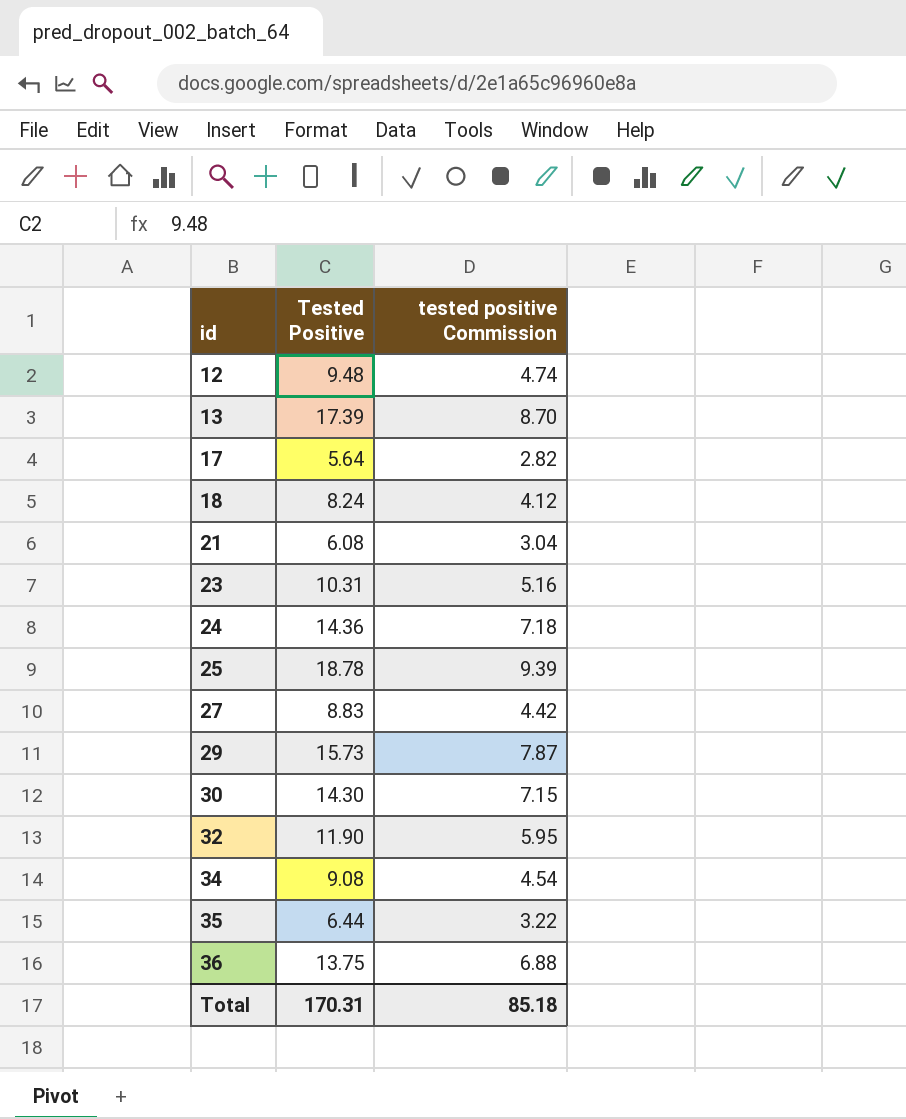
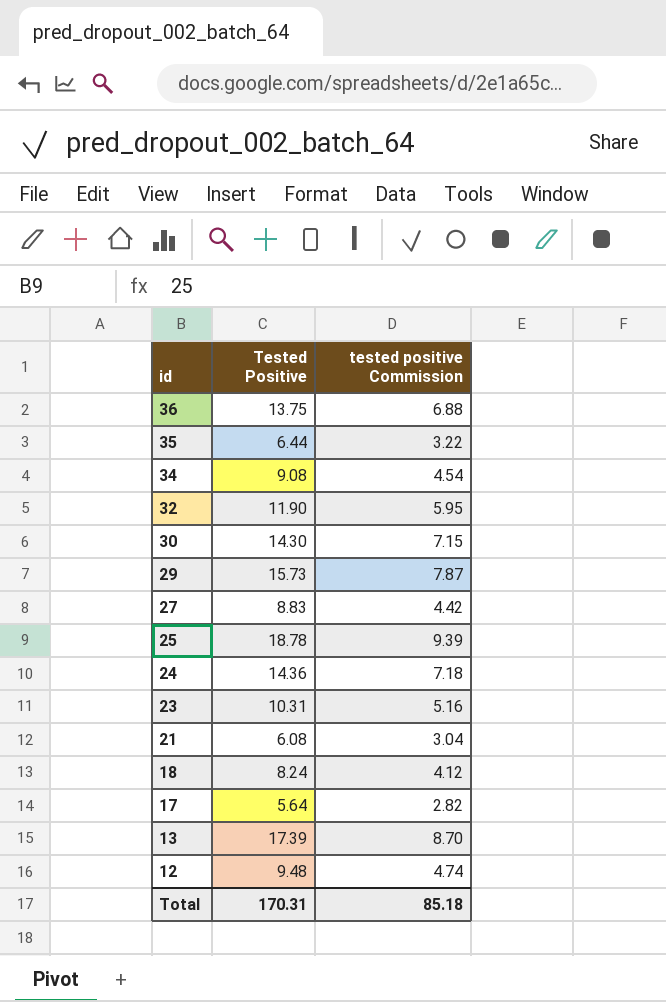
row order: id ascending -> id descending

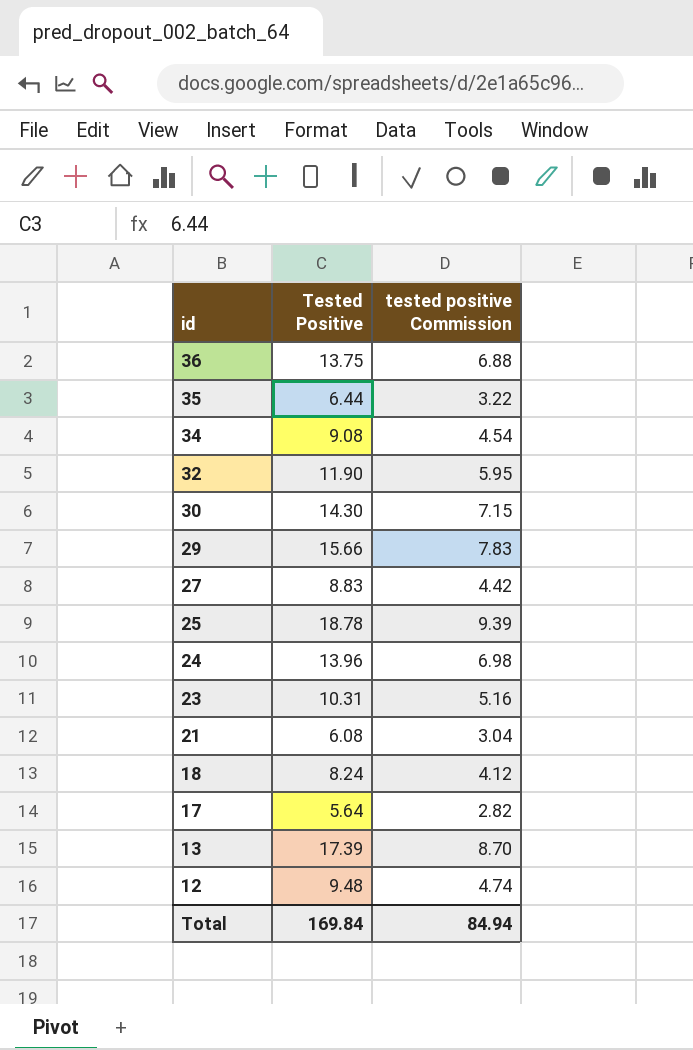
29 | Tested Positive: 15.73 -> 15.66
29 | tested positive Commission: 7.87 -> 7.83
24 | Tested Positive: 14.36 -> 13.96
24 | tested positive Commission: 7.18 -> 6.98
Total | Tested Positive: 170.31 -> 169.84
Total | tested positive Commission: 85.18 -> 84.94

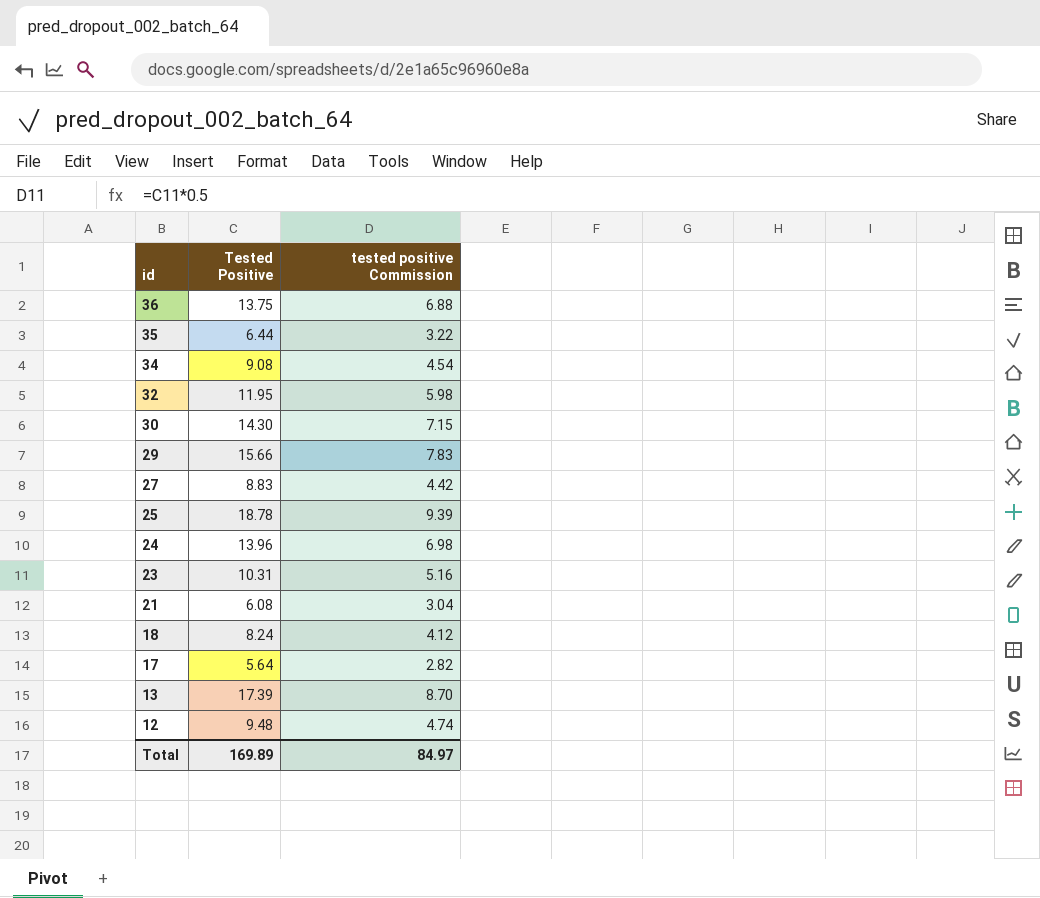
32 | Tested Positive: 11.90 -> 11.95
32 | tested positive Commission: 5.95 -> 5.98
Total | Tested Positive: 169.84 -> 169.89
Total | tested positive Commission: 84.94 -> 84.97

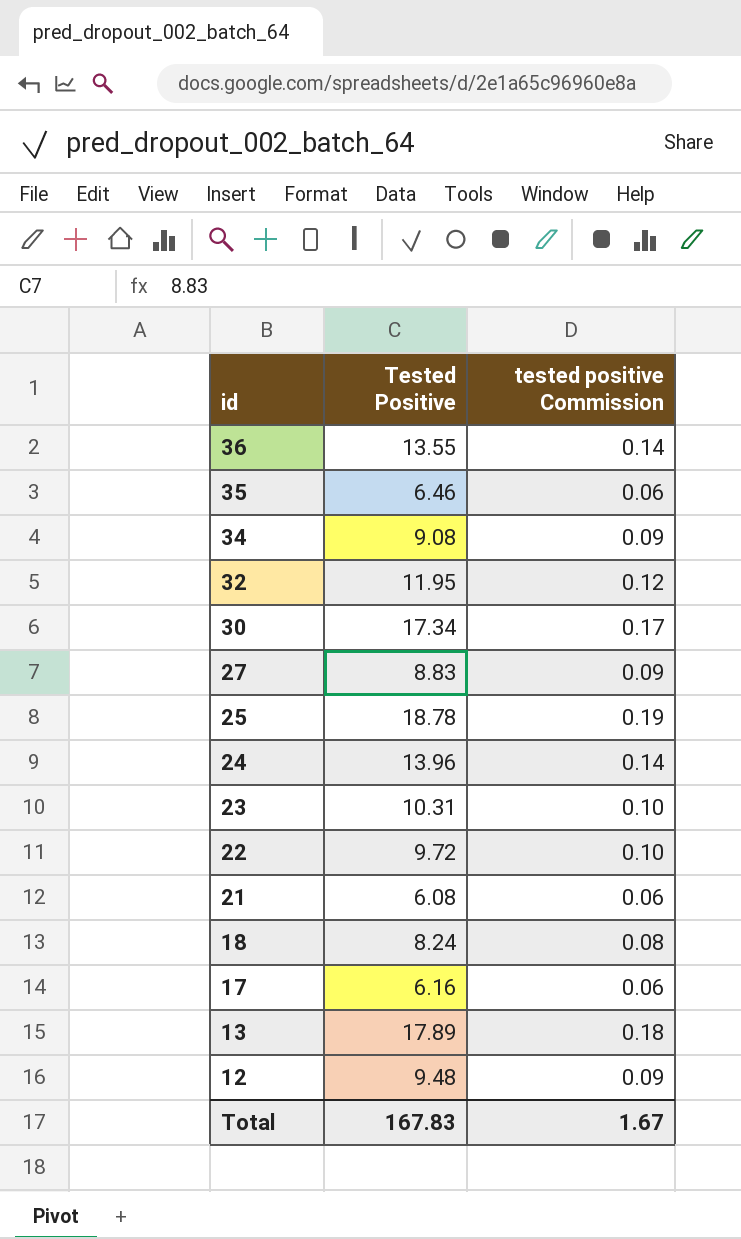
column tested positive Commission | formula: [Tested Positive] * 0.5 -> [Tested Positive] * 0.01
row 29: 15.66 | 7.83 -> none
36 | Tested Positive: 13.75 -> 13.55
35 | Tested Positive: 6.44 -> 6.46
30 | Tested Positive: 14.30 -> 17.34
row 22: none -> 9.72 | 0.10
17 | Tested Positive: 5.64 -> 6.16
13 | Tested Positive: 17.39 -> 17.89
Total | Tested Positive: 169.89 -> 167.83
Total | tested positive Commission: 84.97 -> 1.67

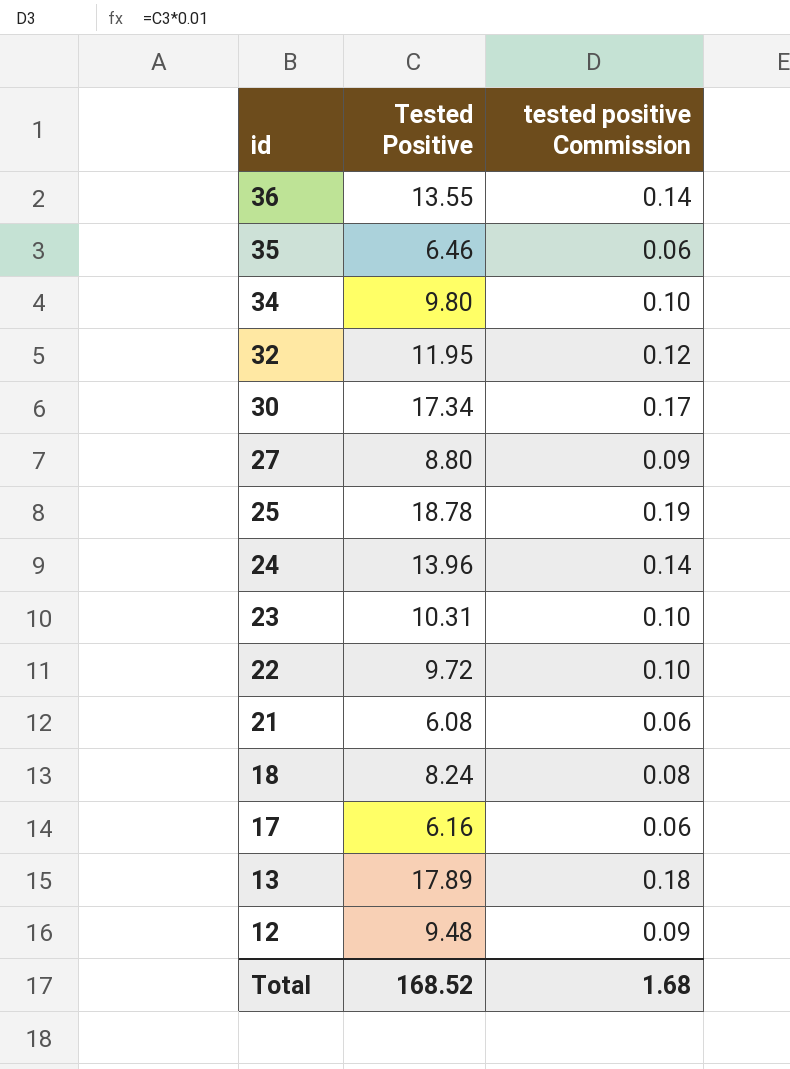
34 | Tested Positive: 9.08 -> 9.80
34 | tested positive Commission: 0.09 -> 0.10
27 | Tested Positive: 8.83 -> 8.80
Total | Tested Positive: 167.83 -> 168.52
Total | tested positive Commission: 1.67 -> 1.68

